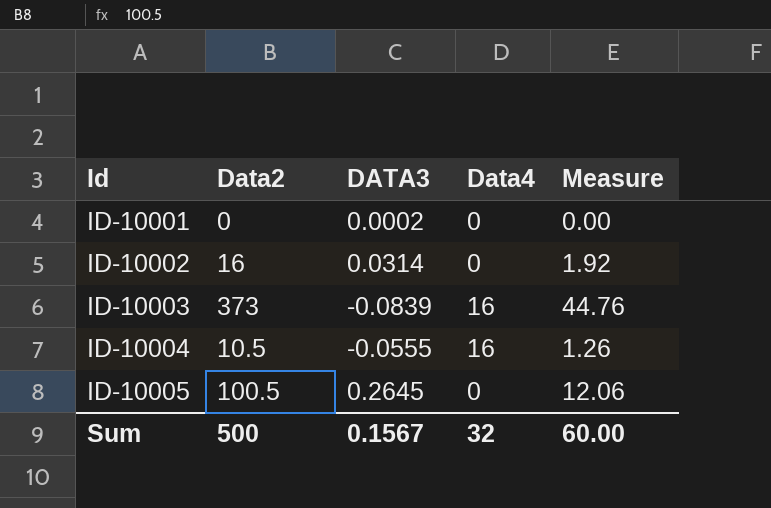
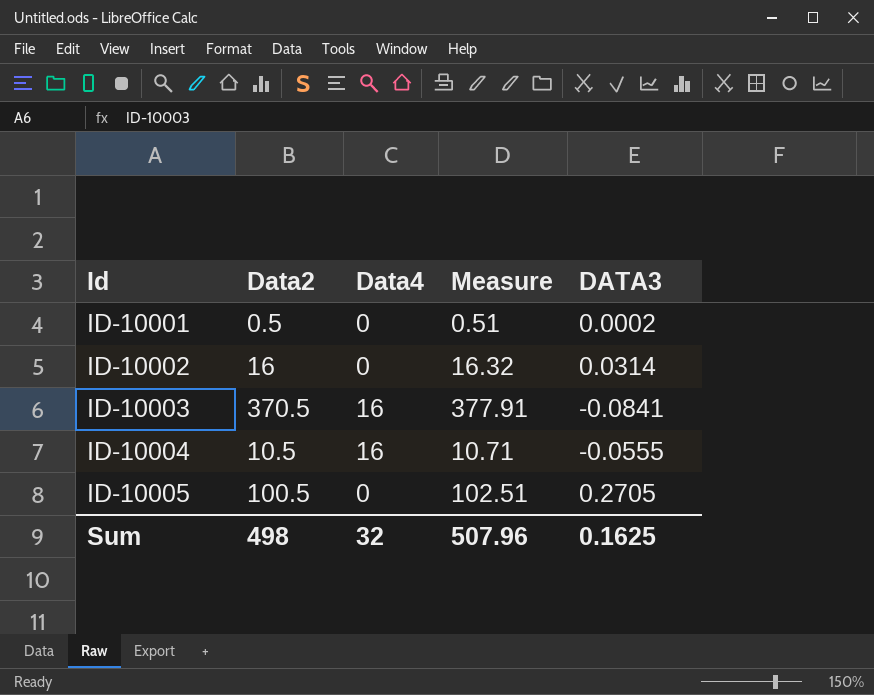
column Measure | formula: [Data2] * 0.12 -> [Data2] * 1.02
column DATA3 | position: 3 -> 5
ID-10001 | Data2: 0 -> 0.5
ID-10003 | Data2: 373 -> 370.5
ID-10003 | DATA3: -0.0839 -> -0.0841
ID-10005 | DATA3: 0.2645 -> 0.2705
Sum | Data2: 500 -> 498
Sum | Measure: 60.00 -> 507.96
Sum | DATA3: 0.1567 -> 0.1625

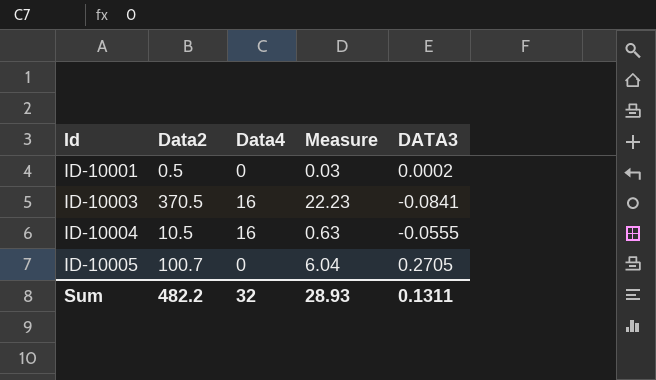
column Measure | formula: [Data2] * 1.02 -> [Data2] * 0.06
row ID-10002: 16 | 0 | 16.32 | 0.0314 -> none
ID-10005 | Data2: 100.5 -> 100.7
Sum | Data2: 498 -> 482.2
Sum | Measure: 507.96 -> 28.93
Sum | DATA3: 0.1625 -> 0.1311

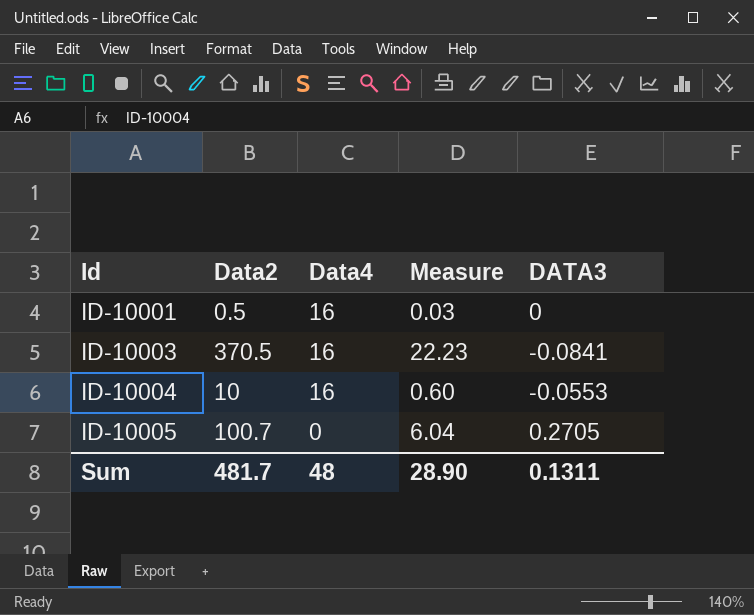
ID-10001 | Data4: 0 -> 16
ID-10001 | DATA3: 0.0002 -> 0
ID-10004 | Data2: 10.5 -> 10
ID-10004 | Measure: 0.63 -> 0.60
ID-10004 | DATA3: -0.0555 -> -0.0553
Sum | Data2: 482.2 -> 481.7
Sum | Data4: 32 -> 48
Sum | Measure: 28.93 -> 28.90

